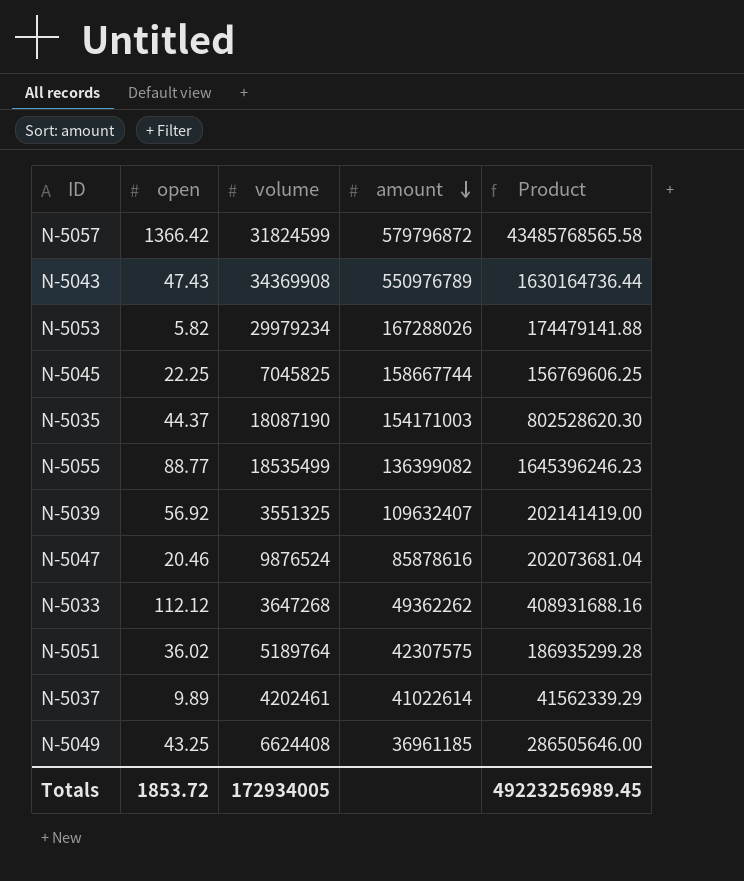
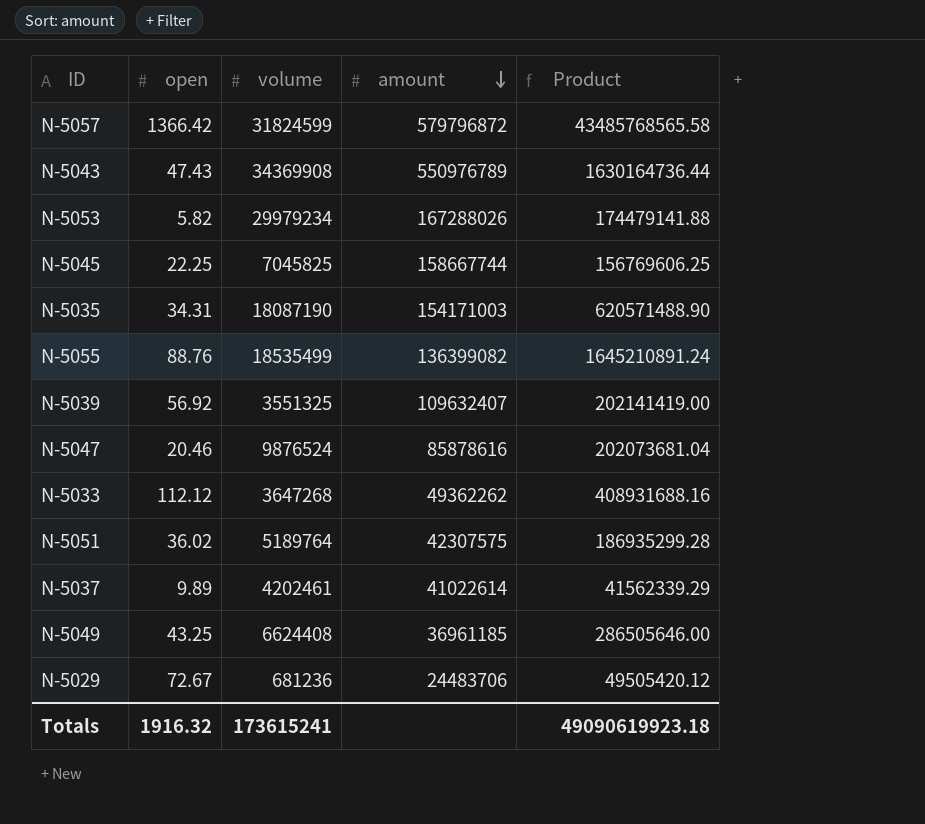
N-5035 | open: 44.37 -> 34.31
N-5035 | Product: 802528620.30 -> 620571488.90
N-5055 | open: 88.77 -> 88.76
N-5055 | Product: 1645396246.23 -> 1645210891.24
row N-5029: none -> 72.67 | 681236 | 24483706 | 49505420.12
Totals | open: 1853.72 -> 1916.32
Totals | volume: 172934005 -> 173615241
Totals | Product: 49223256989.45 -> 49090619923.18

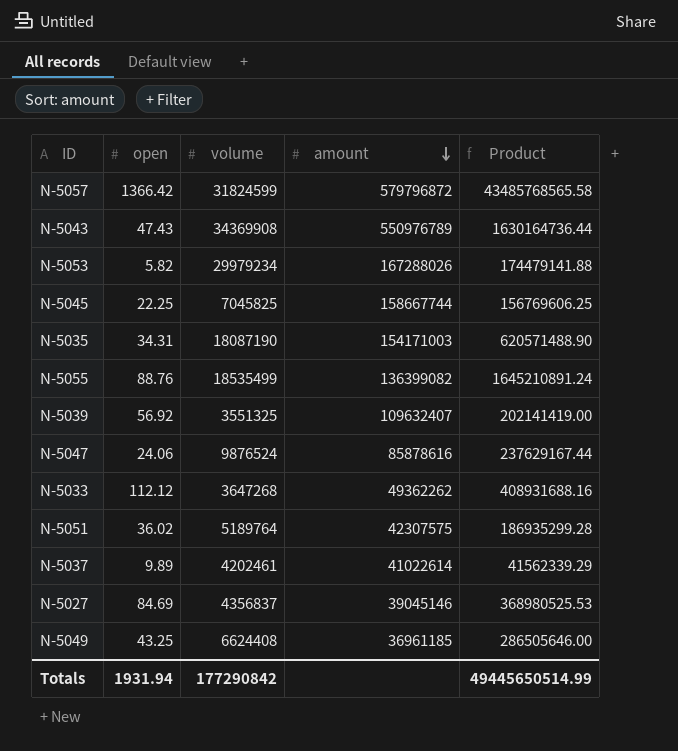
row N-5029: 72.67 | 681236 | 24483706 | 49505420.12 -> none
N-5047 | open: 20.46 -> 24.06
N-5047 | Product: 202073681.04 -> 237629167.44
row N-5027: none -> 84.69 | 4356837 | 39045146 | 368980525.53
Totals | open: 1916.32 -> 1931.94
Totals | volume: 173615241 -> 177290842
Totals | Product: 49090619923.18 -> 49445650514.99

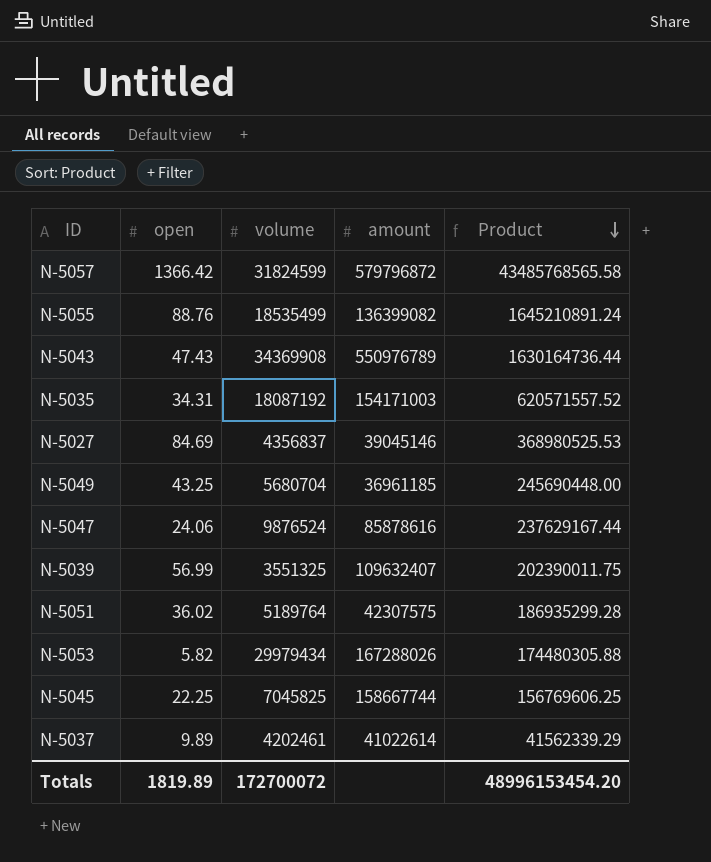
row order: amount descending -> Product descending
row N-5033: 112.12 | 3647268 | 49362262 | 408931688.16 -> none
N-5035 | volume: 18087190 -> 18087192
N-5035 | Product: 620571488.90 -> 620571557.52
N-5049 | volume: 6624408 -> 5680704
N-5049 | Product: 286505646.00 -> 245690448.00
N-5039 | open: 56.92 -> 56.99
N-5039 | Product: 202141419.00 -> 202390011.75
N-5053 | volume: 29979234 -> 29979434
N-5053 | Product: 174479141.88 -> 174480305.88
Totals | open: 1931.94 -> 1819.89
Totals | volume: 177290842 -> 172700072
Totals | Product: 49445650514.99 -> 48996153454.20

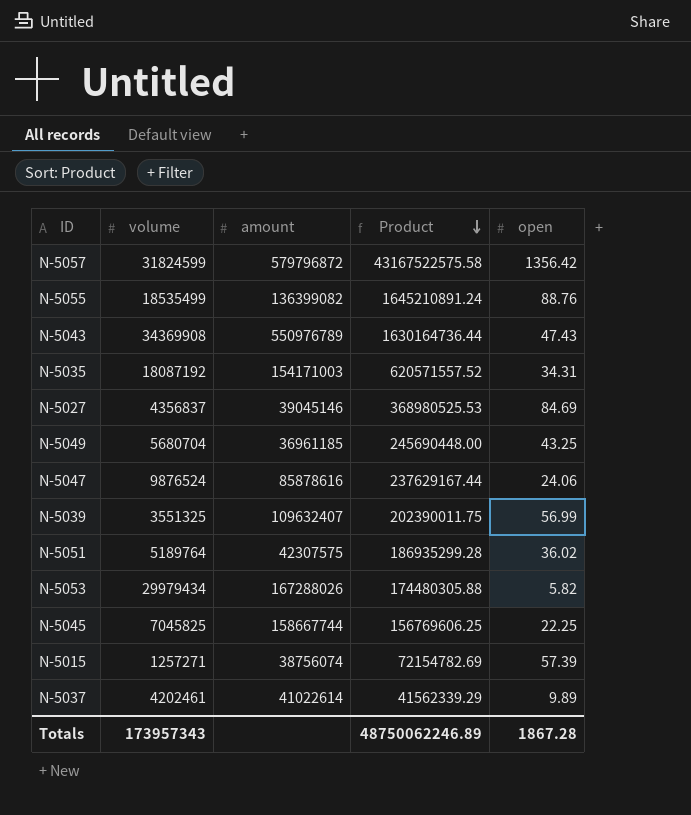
column open | position: 2 -> 5
N-5057 | Product: 43485768565.58 -> 43167522575.58
N-5057 | open: 1366.42 -> 1356.42
row N-5015: none -> 1257271 | 38756074 | 72154782.69 | 57.39
Totals | volume: 172700072 -> 173957343
Totals | Product: 48996153454.20 -> 48750062246.89
Totals | open: 1819.89 -> 1867.28

